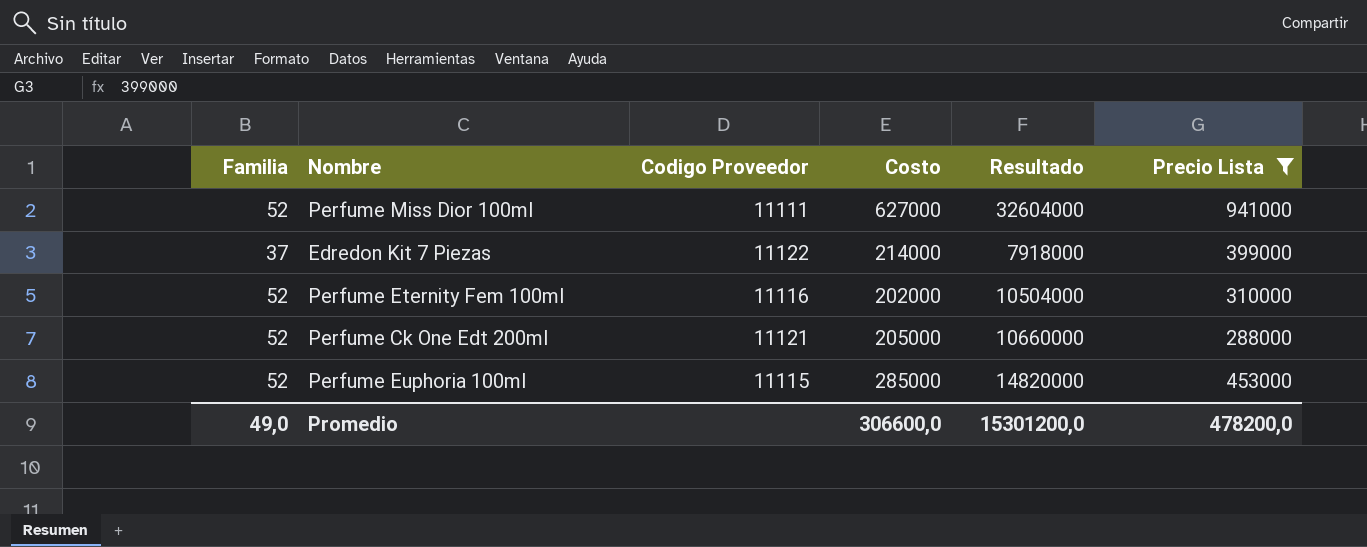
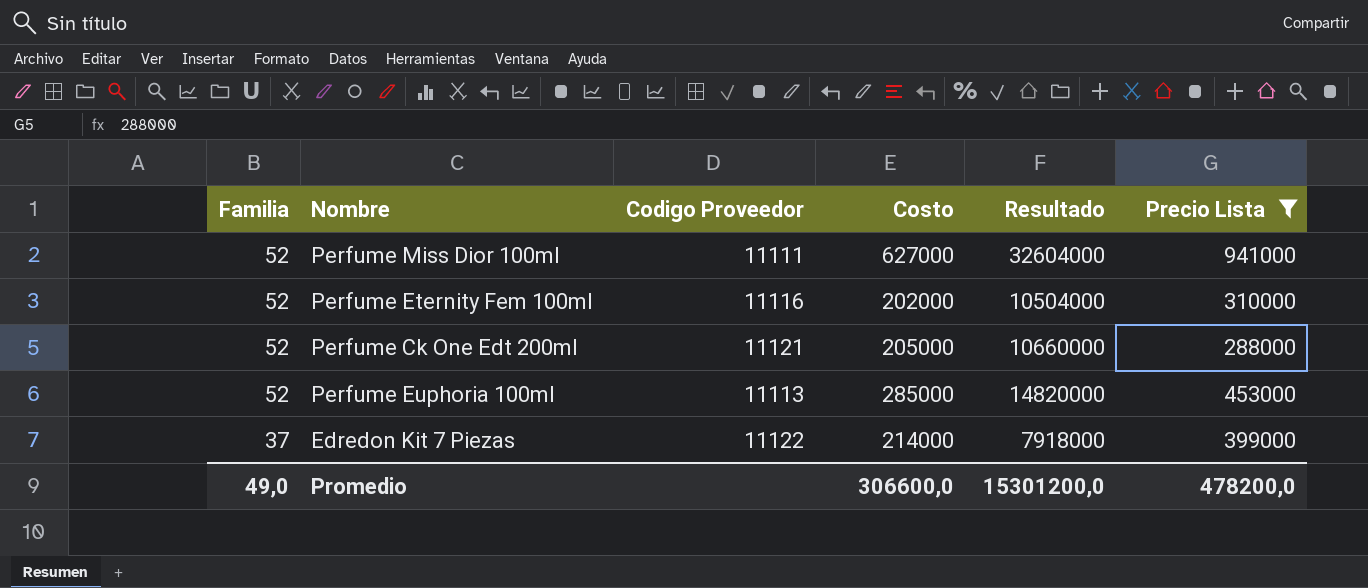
row order: none -> Familia descending
Perfume Euphoria 100ml | Codigo Proveedor: 11115 -> 11113

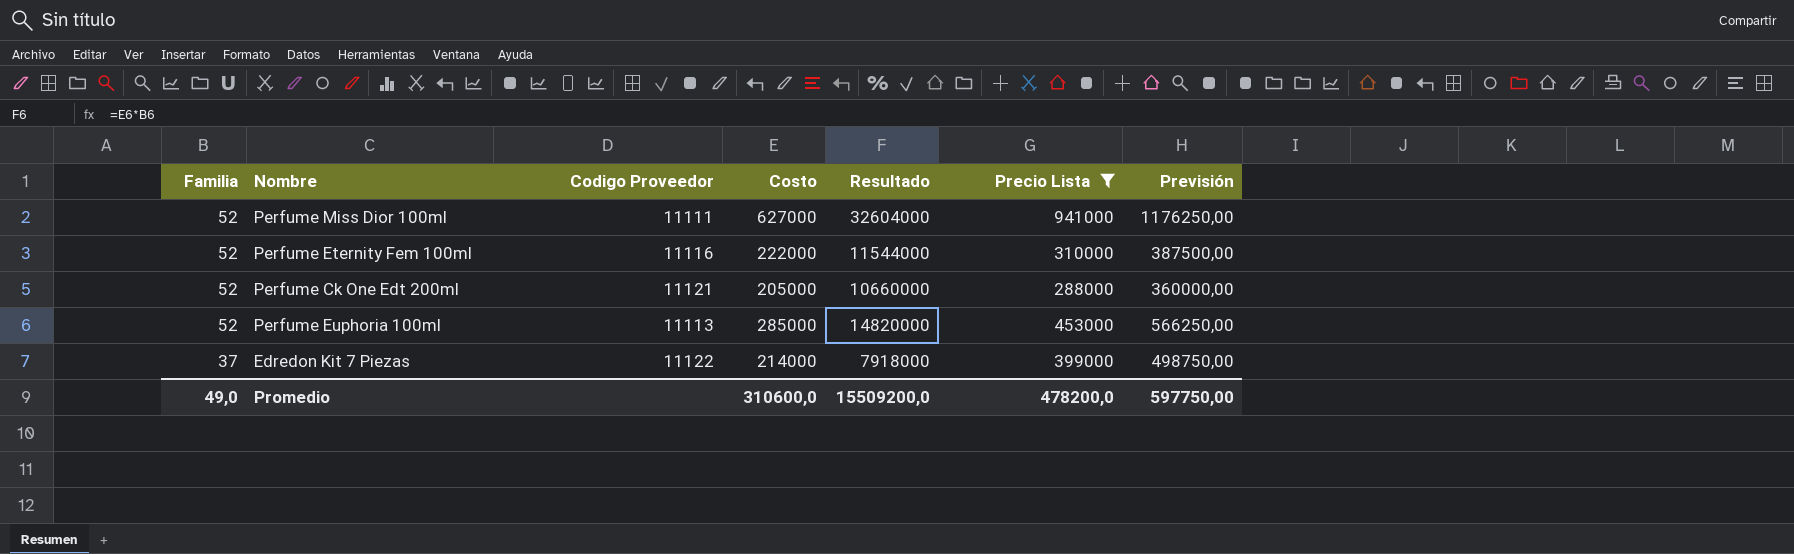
column Previsión | formula: none -> [Precio Lista] * 1,25
Perfume Eternity Fem 100ml | Costo: 202000 -> 222000
Perfume Eternity Fem 100ml | Resultado: 10504000 -> 11544000
Promedio | Costo: 306600,0 -> 310600,0
Promedio | Resultado: 15301200,0 -> 15509200,0

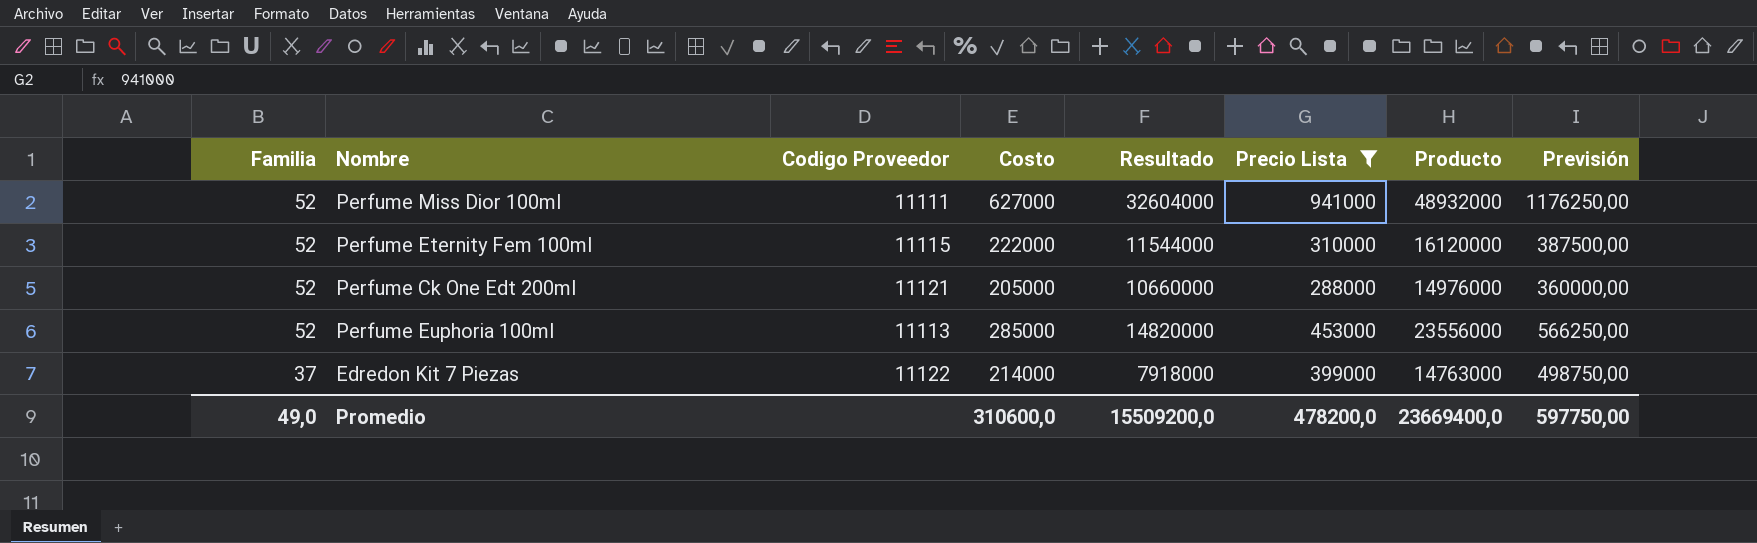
column Producto | formula: none -> [Familia] * [Precio Lista]
Perfume Eternity Fem 100ml | Codigo Proveedor: 11116 -> 11115

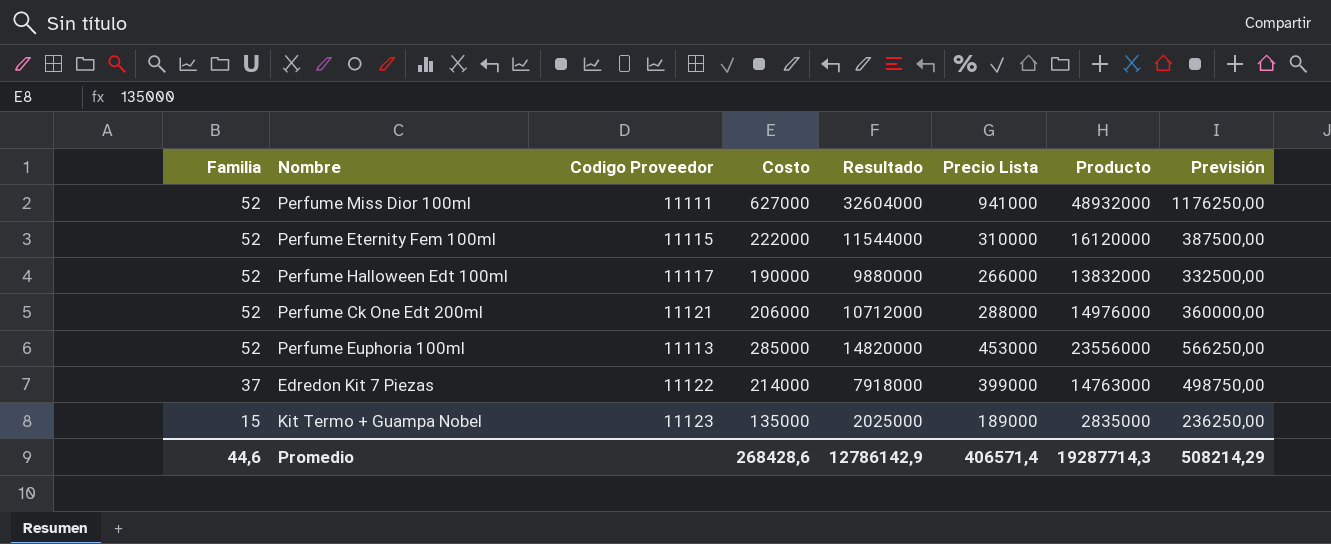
filter: Precio Lista >= 288000 -> none
Perfume Ck One Edt 200ml | Costo: 205000 -> 206000
Perfume Ck One Edt 200ml | Resultado: 10660000 -> 10712000
Promedio | Familia: 49,0 -> 44,6
Promedio | Costo: 310600,0 -> 268428,6
Promedio | Resultado: 15509200,0 -> 12786142,9
Promedio | Precio Lista: 478200,0 -> 406571,4
Promedio | Producto: 23669400,0 -> 19287714,3
Promedio | Previsión: 597750,00 -> 508214,29

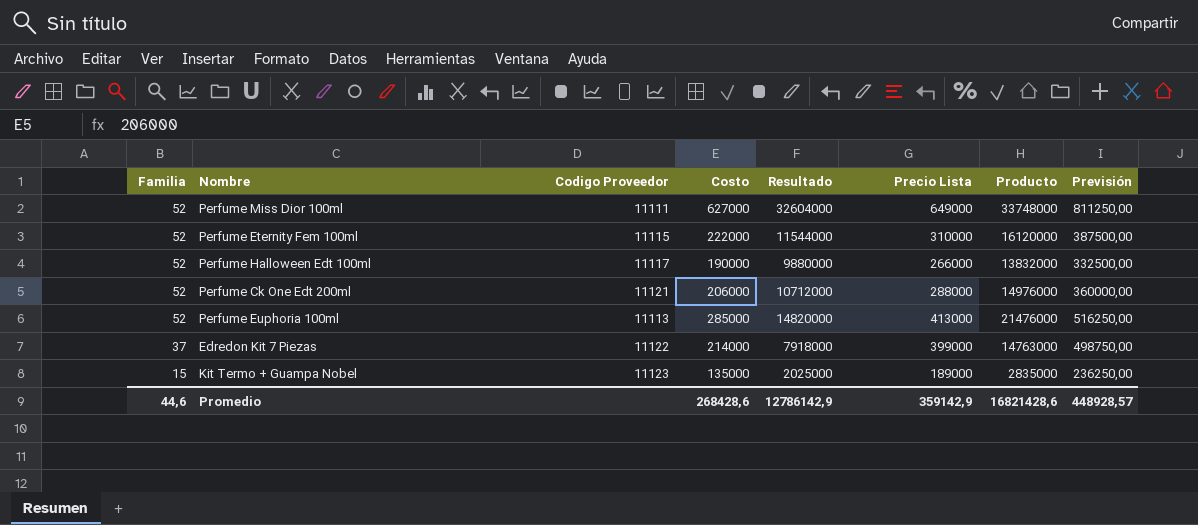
Perfume Miss Dior 100ml | Precio Lista: 941000 -> 649000
Perfume Miss Dior 100ml | Producto: 48932000 -> 33748000
Perfume Miss Dior 100ml | Previsión: 1176250,00 -> 811250,00
Perfume Euphoria 100ml | Precio Lista: 453000 -> 413000
Perfume Euphoria 100ml | Producto: 23556000 -> 21476000
Perfume Euphoria 100ml | Previsión: 566250,00 -> 516250,00
Promedio | Precio Lista: 406571,4 -> 359142,9
Promedio | Producto: 19287714,3 -> 16821428,6
Promedio | Previsión: 508214,29 -> 448928,57

